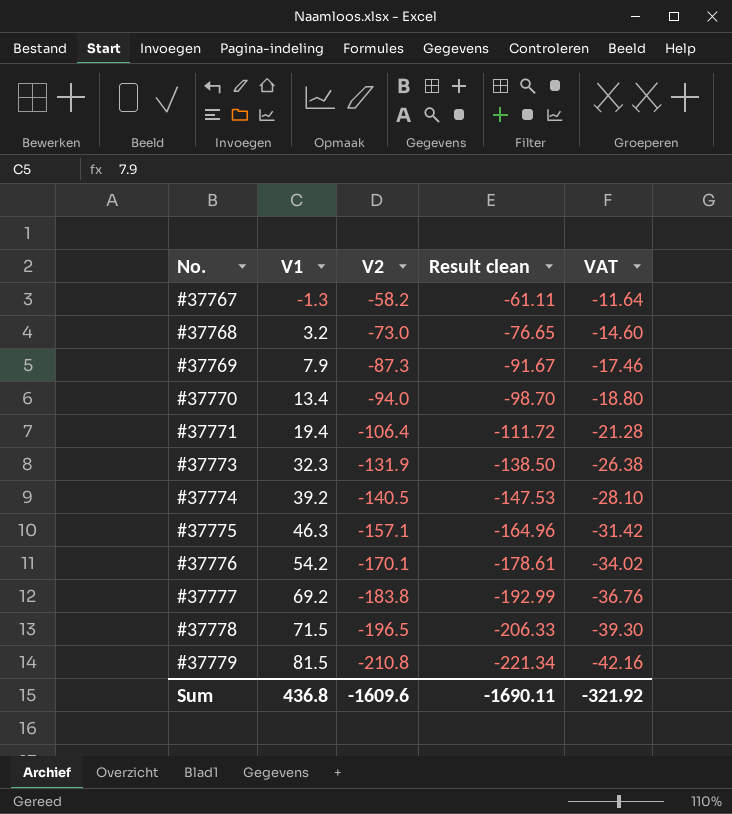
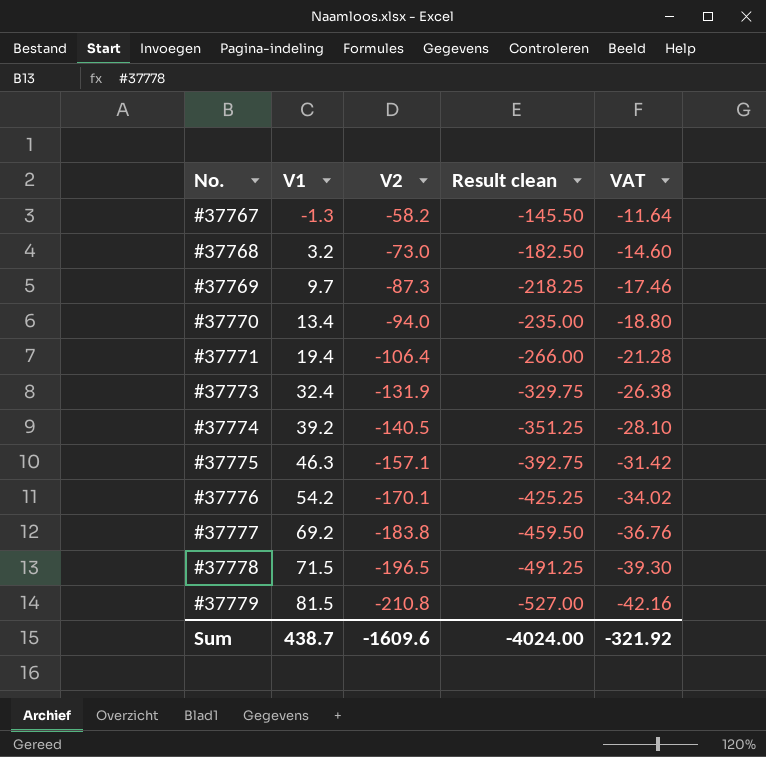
column Result clean | formula: [V2] * 1.05 -> [V2] * 2.5
#37769 | V1: 7.9 -> 9.7
#37773 | V1: 32.3 -> 32.4
Sum | V1: 436.8 -> 438.7
Sum | Result clean: -1690.11 -> -4024.00

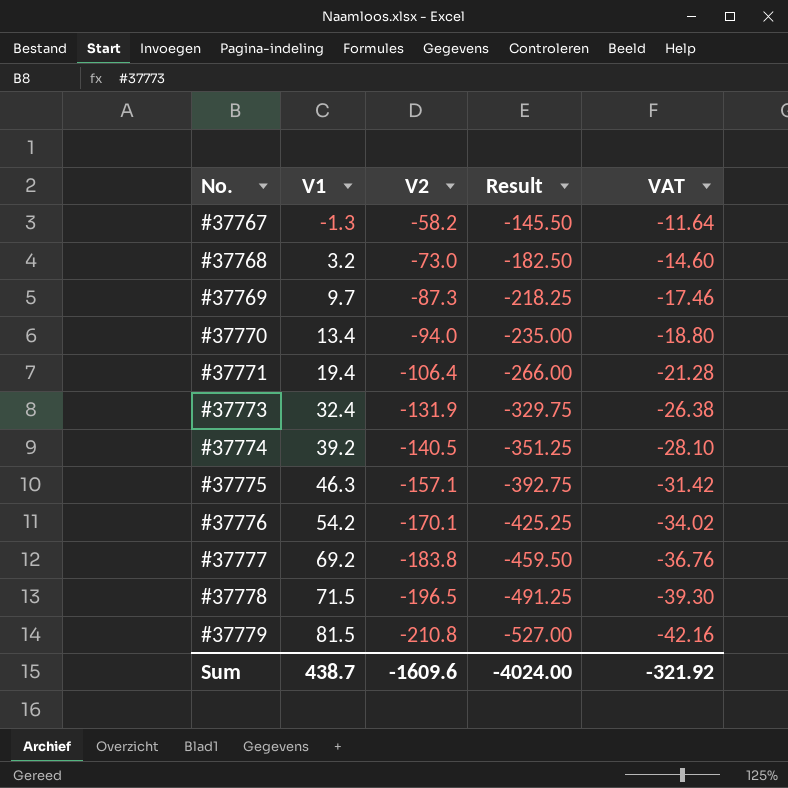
column name: Result clean -> Result

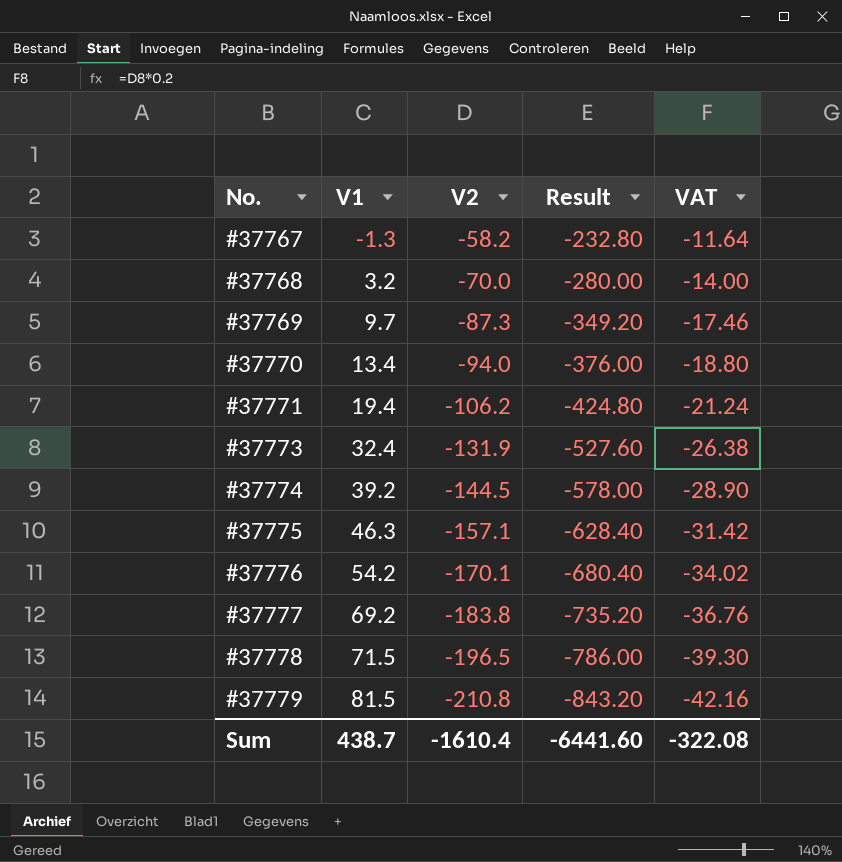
column Result | formula: [V2] * 2.5 -> [V2] * 4
#37768 | V2: -73.0 -> -70.0
#37768 | VAT: -14.60 -> -14.00
#37771 | V2: -106.4 -> -106.2
#37771 | VAT: -21.28 -> -21.24
#37774 | V2: -140.5 -> -144.5
#37774 | VAT: -28.10 -> -28.90
Sum | V2: -1609.6 -> -1610.4
Sum | Result: -4024.00 -> -6441.60
Sum | VAT: -321.92 -> -322.08

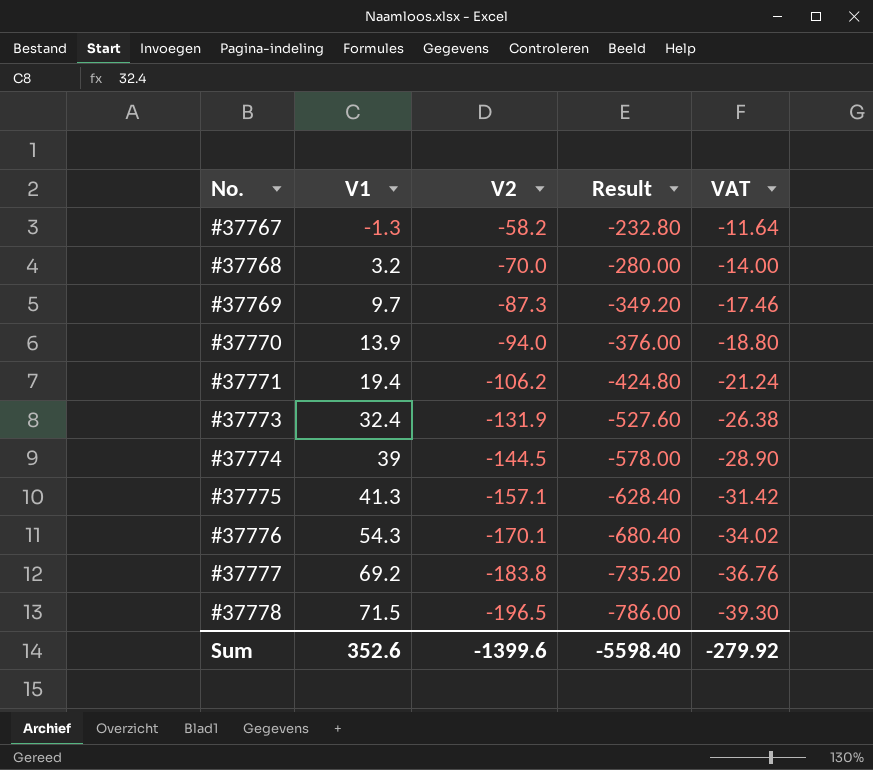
row #37779: 81.5 | -210.8 | -843.20 | -42.16 -> none
#37770 | V1: 13.4 -> 13.9
#37774 | V1: 39.2 -> 39
#37775 | V1: 46.3 -> 41.3
#37776 | V1: 54.2 -> 54.3
Sum | V1: 438.7 -> 352.6
Sum | V2: -1610.4 -> -1399.6
Sum | Result: -6441.60 -> -5598.40
Sum | VAT: -322.08 -> -279.92

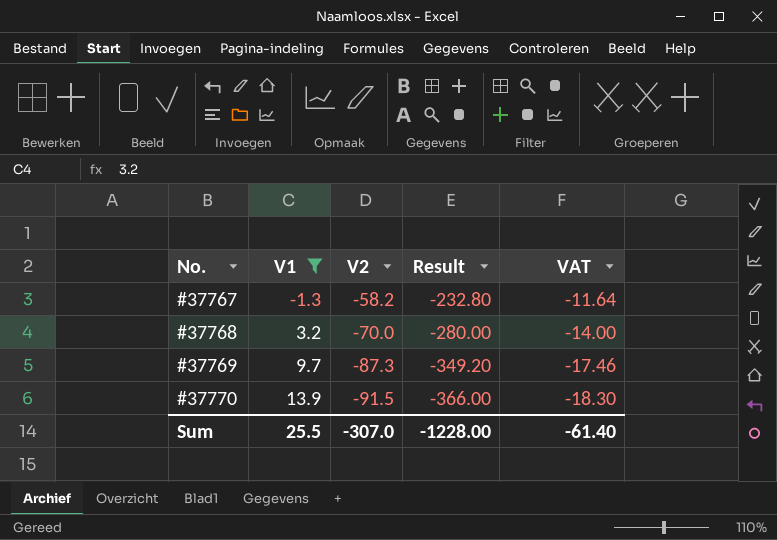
filter: none -> V1 <= 13.9
#37770 | V2: -94.0 -> -91.5
#37770 | Result: -376.00 -> -366.00
#37770 | VAT: -18.80 -> -18.30
Sum | V1: 352.6 -> 25.5
Sum | V2: -1399.6 -> -307.0
Sum | Result: -5598.40 -> -1228.00
Sum | VAT: -279.92 -> -61.40

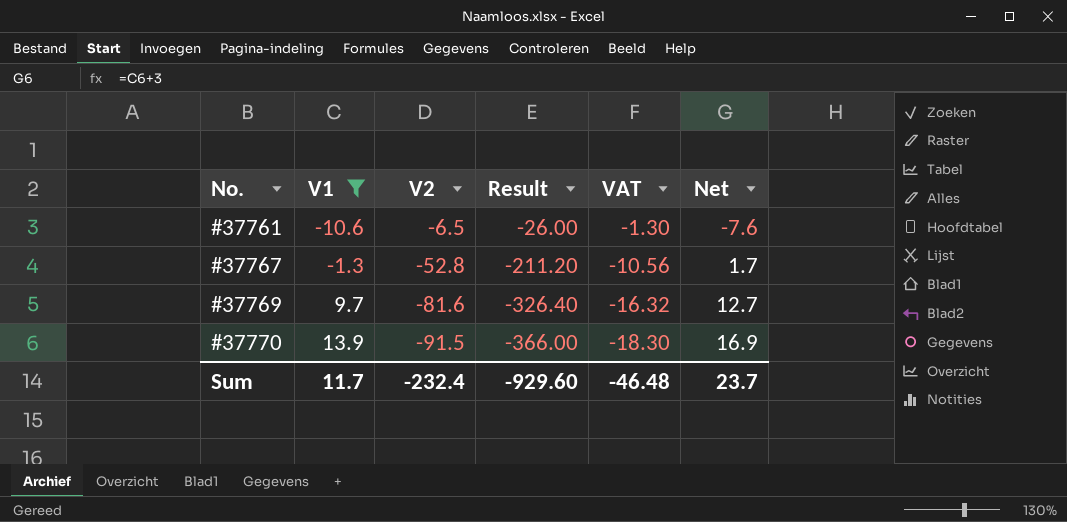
column Net | formula: none -> [V1] + 3
row #37768: 3.2 | -70.0 | -280.00 | -14.00 -> none
row #37761: none -> -10.6 | -6.5 | -26.00 | -1.30 | -7.6
#37767 | V2: -58.2 -> -52.8
#37767 | Result: -232.80 -> -211.20
#37767 | VAT: -11.64 -> -10.56
#37769 | V2: -87.3 -> -81.6
#37769 | Result: -349.20 -> -326.40
#37769 | VAT: -17.46 -> -16.32
Sum | V1: 25.5 -> 11.7
Sum | V2: -307.0 -> -232.4
Sum | Result: -1228.00 -> -929.60
Sum | VAT: -61.40 -> -46.48

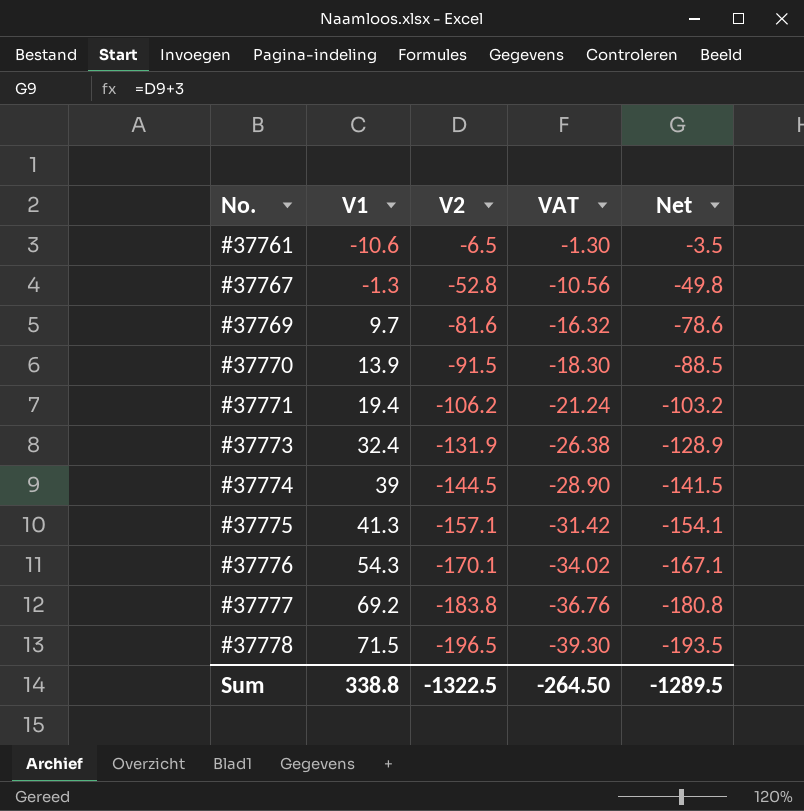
filter: V1 <= 13.9 -> none
column Result | formula: [V2] * 4 -> none
column Net | formula: [V1] + 3 -> [V2] + 3
Sum | V1: 11.7 -> 338.8
Sum | V2: -232.4 -> -1322.5
Sum | VAT: -46.48 -> -264.50
Sum | Net: 23.7 -> -1289.5

